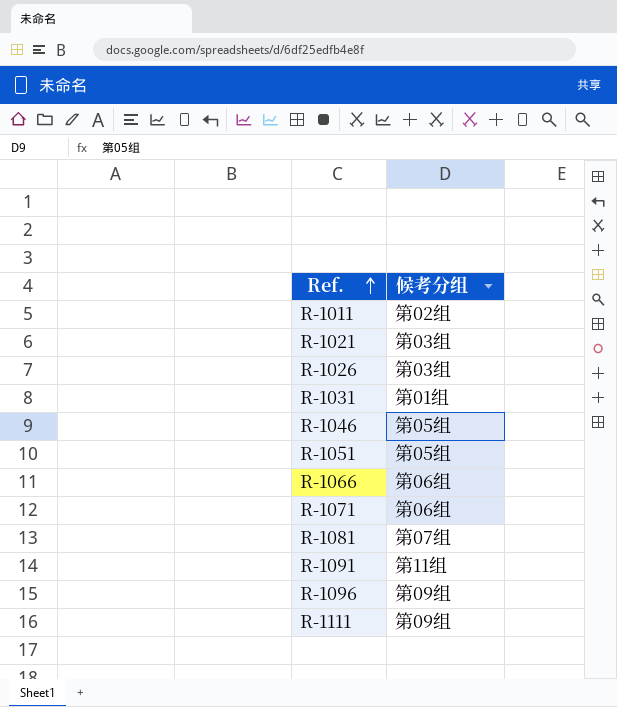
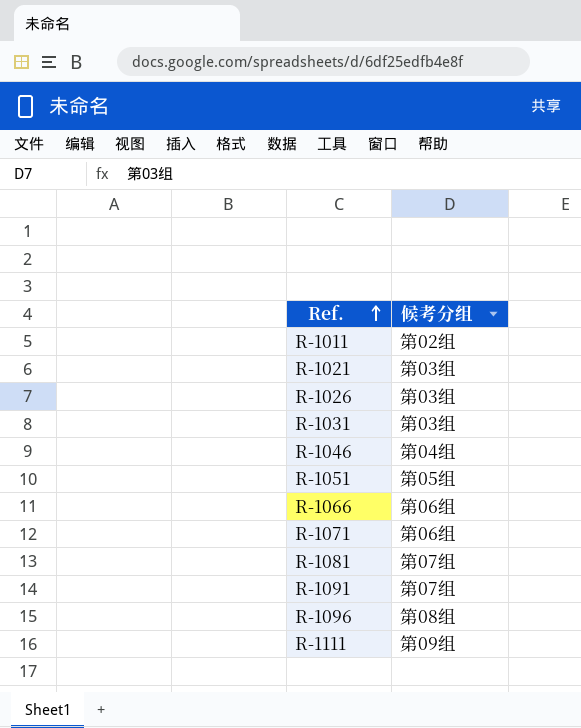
R-1031 | 候考分组: 第01组 -> 第03组
R-1046 | 候考分组: 第05组 -> 第04组
R-1091 | 候考分组: 第11组 -> 第07组
R-1096 | 候考分组: 第09组 -> 第08组

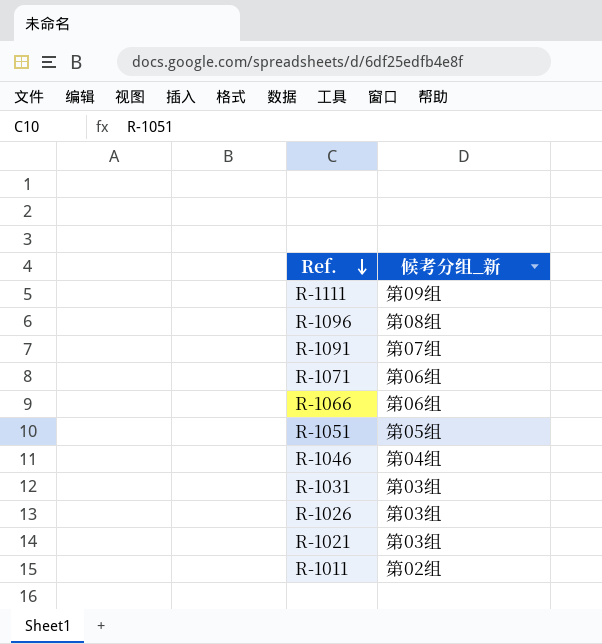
row order: Ref. ascending -> Ref. descending
column name: 候考分组 -> 候考分组_新
row R-1081: 第07组 -> none

